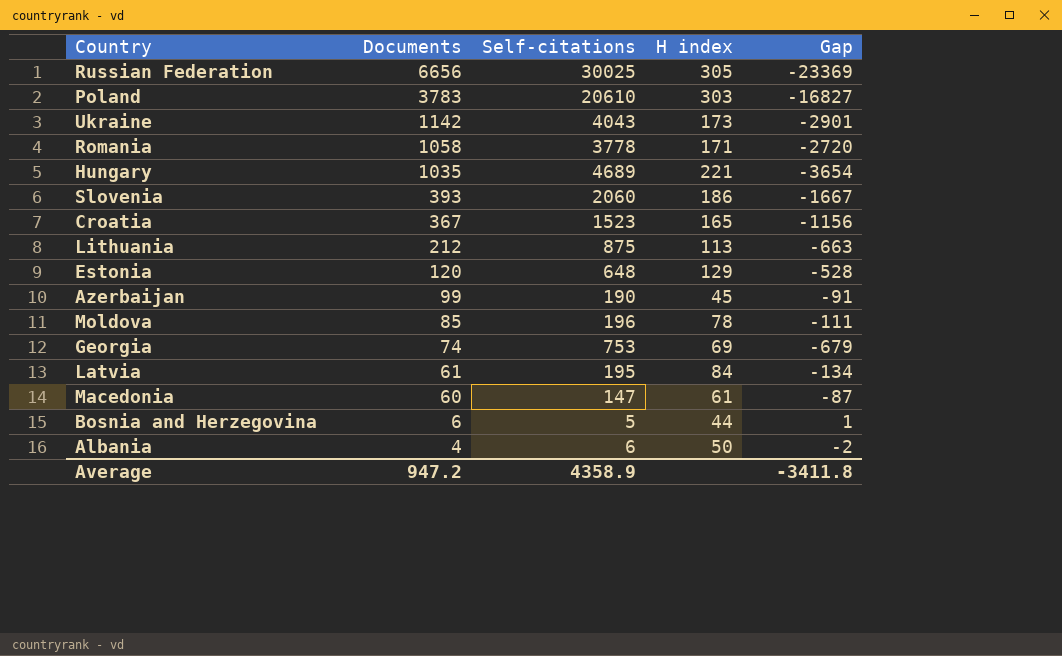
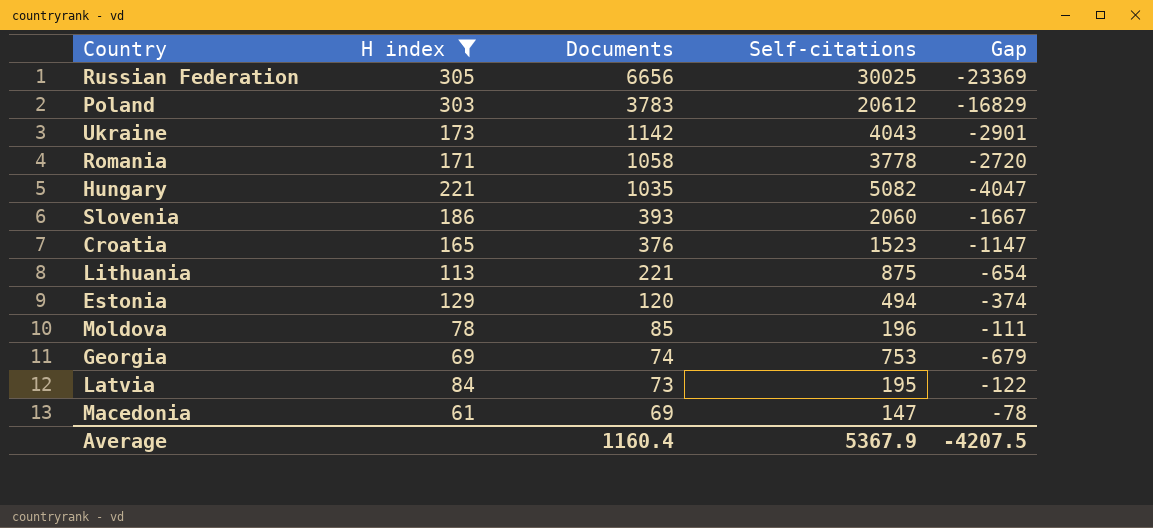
filter: none -> H index >= 61
column H index | position: 4 -> 2
Poland | Self-citations: 20610 -> 20612
Poland | Gap: -16827 -> -16829
Hungary | Self-citations: 4689 -> 5082
Hungary | Gap: -3654 -> -4047
Croatia | Documents: 367 -> 376
Croatia | Gap: -1156 -> -1147
Lithuania | Documents: 212 -> 221
Lithuania | Gap: -663 -> -654
Estonia | Self-citations: 648 -> 494
Estonia | Gap: -528 -> -374
Latvia | Documents: 61 -> 73
Latvia | Gap: -134 -> -122
Macedonia | Documents: 60 -> 69
Macedonia | Gap: -87 -> -78
Average | Documents: 947.2 -> 1160.4
Average | Self-citations: 4358.9 -> 5367.9
Average | Gap: -3411.8 -> -4207.5

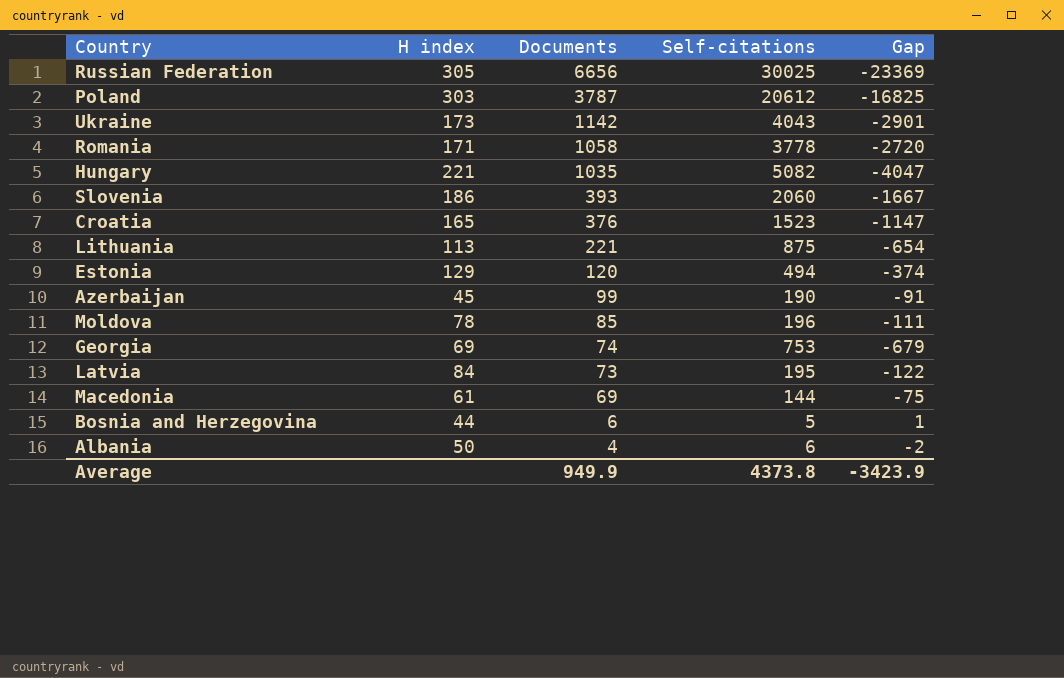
filter: H index >= 61 -> none
Poland | Documents: 3783 -> 3787
Poland | Gap: -16829 -> -16825
Macedonia | Self-citations: 147 -> 144
Macedonia | Gap: -78 -> -75
Average | Documents: 1160.4 -> 949.9
Average | Self-citations: 5367.9 -> 4373.8
Average | Gap: -4207.5 -> -3423.9

